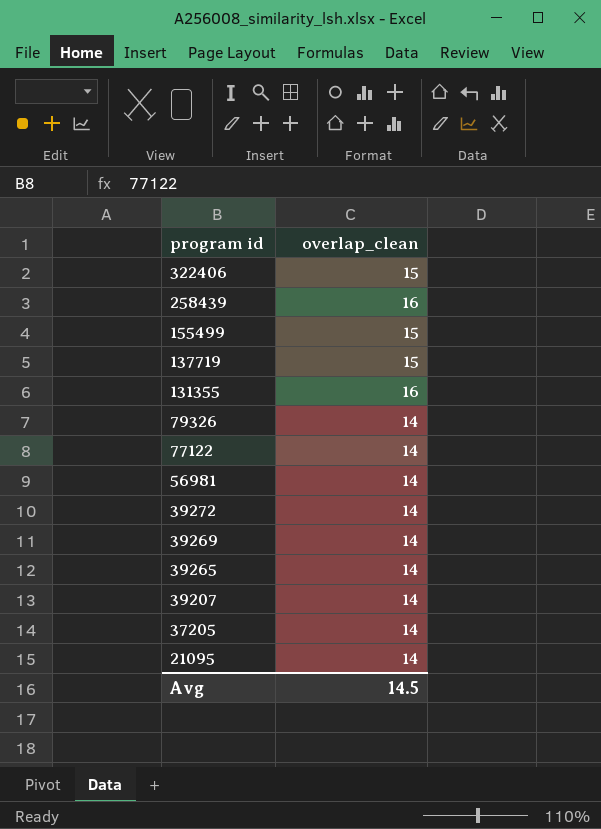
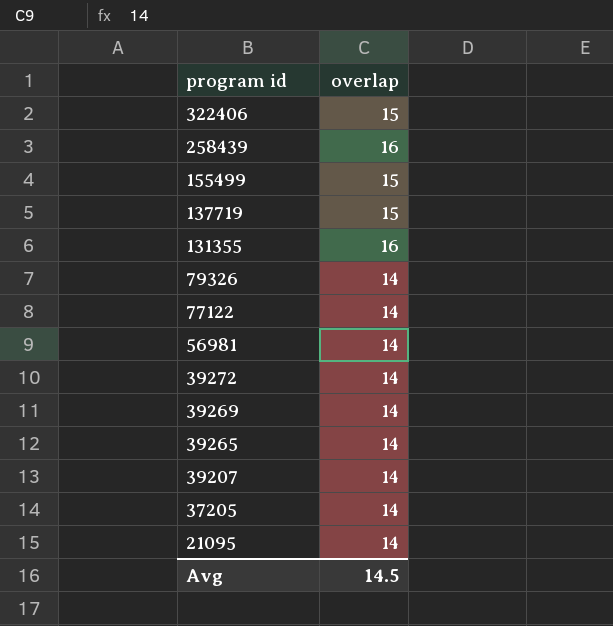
column name: overlap_clean -> overlap

